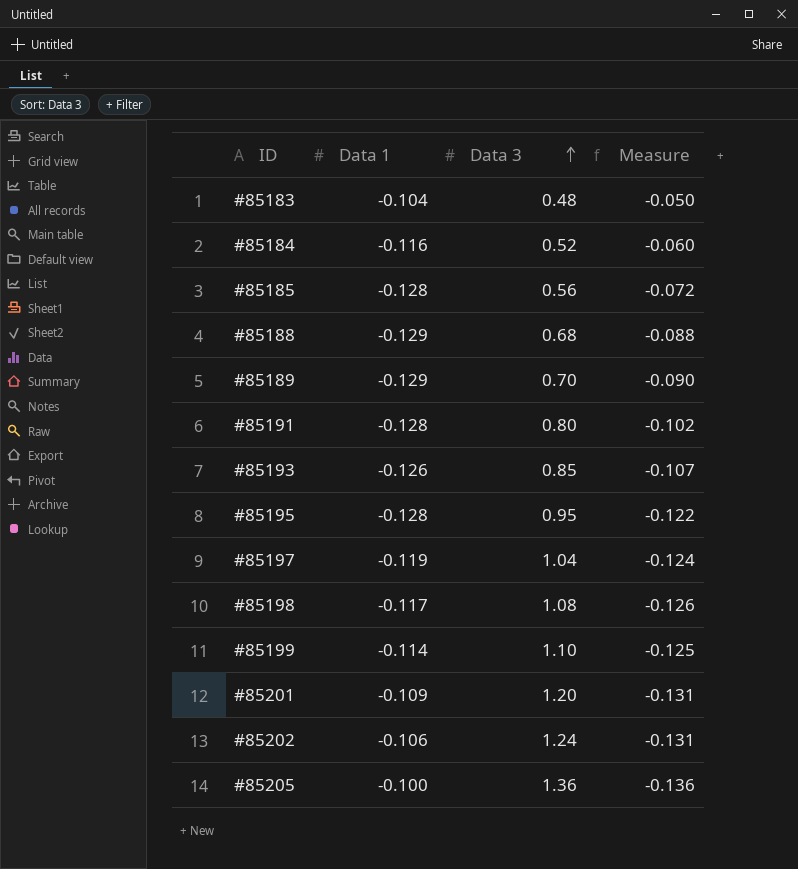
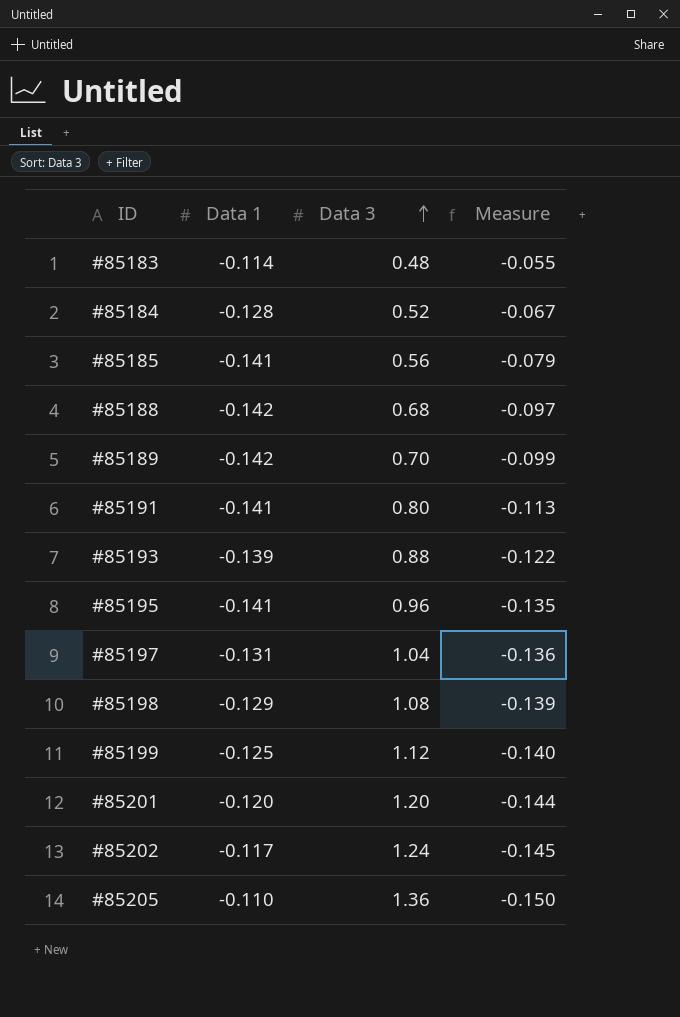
#85183 | Data 1: -0.104 -> -0.114
#85183 | Measure: -0.050 -> -0.055
#85184 | Data 1: -0.116 -> -0.128
#85184 | Measure: -0.060 -> -0.067
#85185 | Data 1: -0.128 -> -0.141
#85185 | Measure: -0.072 -> -0.079
#85188 | Data 1: -0.129 -> -0.142
#85188 | Measure: -0.088 -> -0.097
#85189 | Data 1: -0.129 -> -0.142
#85189 | Measure: -0.090 -> -0.099
#85191 | Data 1: -0.128 -> -0.141
#85191 | Measure: -0.102 -> -0.113
#85193 | Data 1: -0.126 -> -0.139
#85193 | Data 3: 0.85 -> 0.88
#85193 | Measure: -0.107 -> -0.122
#85195 | Data 1: -0.128 -> -0.141
#85195 | Data 3: 0.95 -> 0.96
#85195 | Measure: -0.122 -> -0.135
#85197 | Data 1: -0.119 -> -0.131
#85197 | Measure: -0.124 -> -0.136
#85198 | Data 1: -0.117 -> -0.129
#85198 | Measure: -0.126 -> -0.139
#85199 | Data 1: -0.114 -> -0.125
#85199 | Data 3: 1.10 -> 1.12
#85199 | Measure: -0.125 -> -0.140
#85201 | Data 1: -0.109 -> -0.120
#85201 | Measure: -0.131 -> -0.144
#85202 | Data 1: -0.106 -> -0.117
#85202 | Measure: -0.131 -> -0.145
#85205 | Data 1: -0.100 -> -0.110
#85205 | Measure: -0.136 -> -0.150

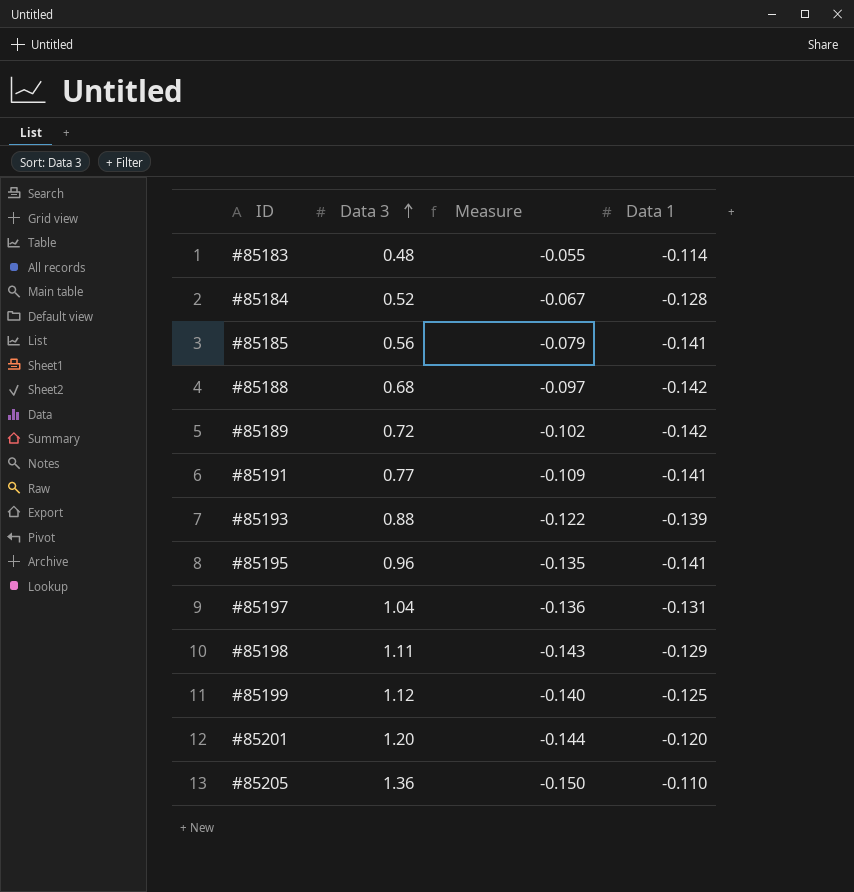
column Data 1 | position: 2 -> 4
row #85202: -0.117 | 1.24 | -0.145 -> none
#85189 | Data 3: 0.70 -> 0.72
#85189 | Measure: -0.099 -> -0.102
#85191 | Data 3: 0.80 -> 0.77
#85191 | Measure: -0.113 -> -0.109
#85198 | Data 3: 1.08 -> 1.11
#85198 | Measure: -0.139 -> -0.143

